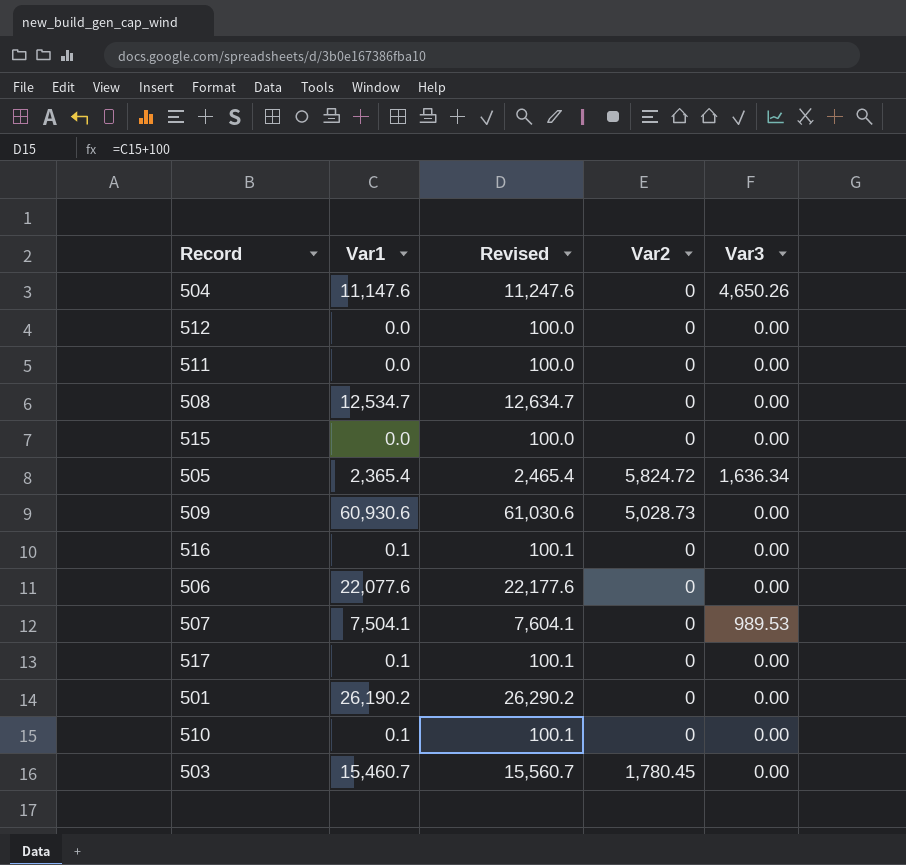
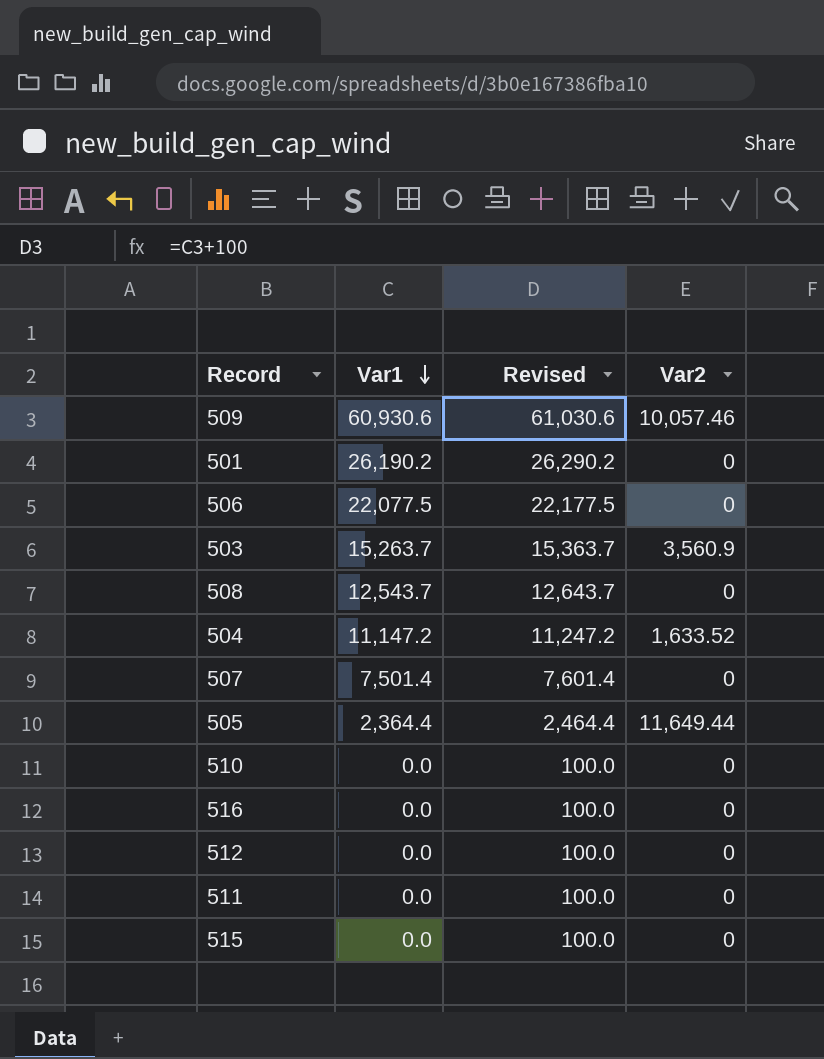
row order: none -> Var1 descending
column Var3 | position: 5 -> none
row 517: 0.1 | 100.1 | 0 | 0.00 -> none
509 | Var2: 5,028.73 -> 10,057.46
506 | Var1: 22,077.6 -> 22,077.5
506 | Revised: 22,177.6 -> 22,177.5
503 | Var1: 15,460.7 -> 15,263.7
503 | Revised: 15,560.7 -> 15,363.7
503 | Var2: 1,780.45 -> 3,560.9
508 | Var1: 12,534.7 -> 12,543.7
508 | Revised: 12,634.7 -> 12,643.7
504 | Var1: 11,147.6 -> 11,147.2
504 | Revised: 11,247.6 -> 11,247.2
504 | Var2: 0 -> 1,633.52
507 | Var1: 7,504.1 -> 7,501.4
507 | Revised: 7,604.1 -> 7,601.4
505 | Var1: 2,365.4 -> 2,364.4
505 | Revised: 2,465.4 -> 2,464.4
505 | Var2: 5,824.72 -> 11,649.44
510 | Var1: 0.1 -> 0.0
510 | Revised: 100.1 -> 100.0
516 | Var1: 0.1 -> 0.0
516 | Revised: 100.1 -> 100.0

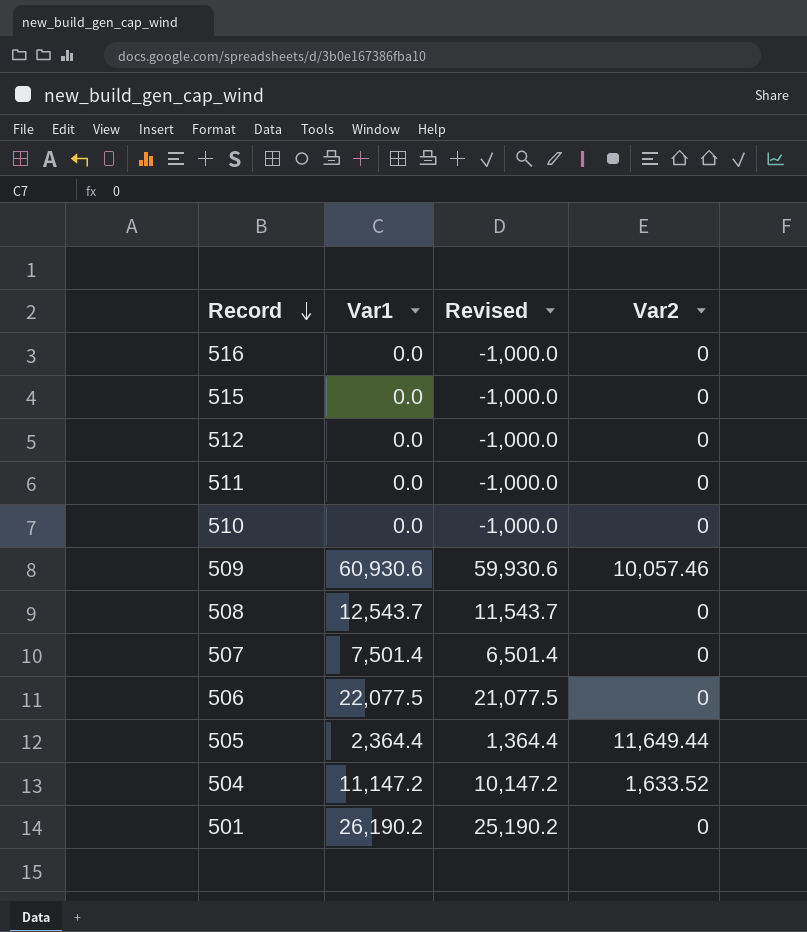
row order: Var1 descending -> Record descending
column Revised | formula: [Var1] + 100 -> [Var1] - 1000
row 503: 15,263.7 | 15,363.7 | 3,560.9 -> none

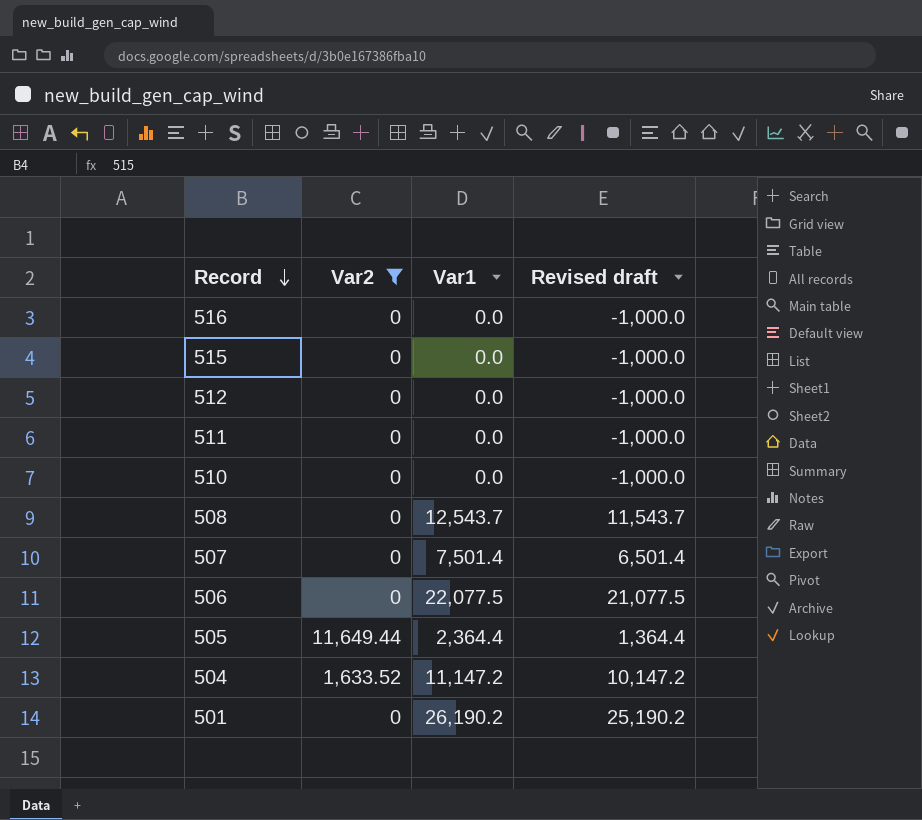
filter: none -> Var2 != 10,057.46
column Var2 | position: 4 -> 2
column name: Revised -> Revised draft

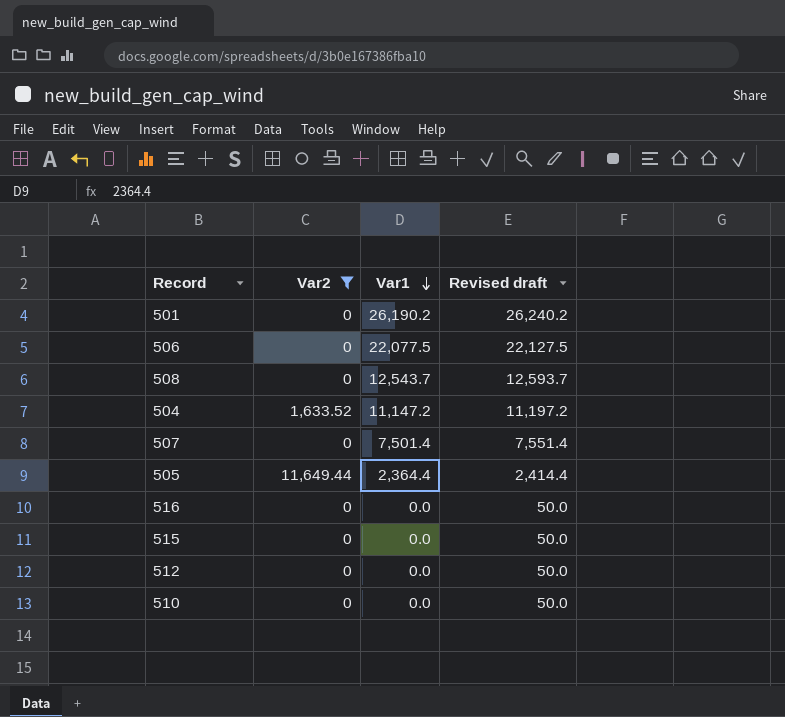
row order: Record descending -> Var1 descending
column Revised draft | formula: [Var1] - 1000 -> [Var1] + 50
row 511: 0 | 0.0 | -1,000.0 -> none

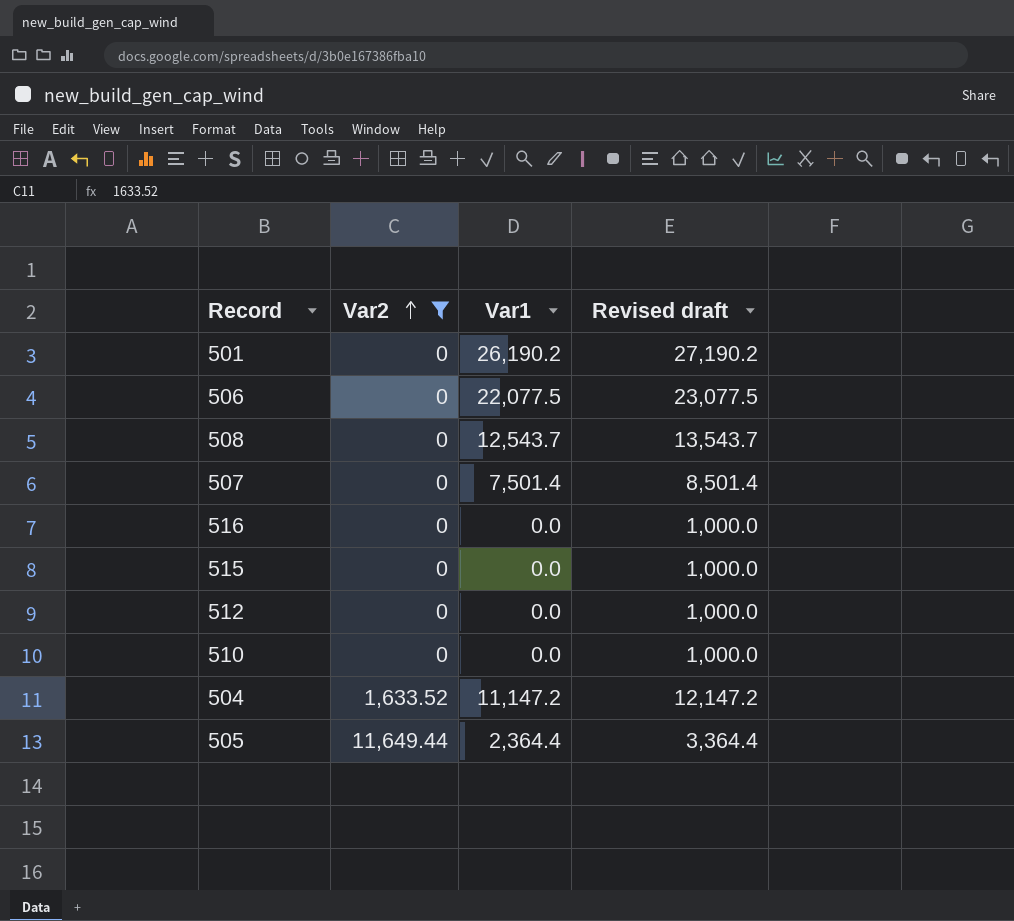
row order: Var1 descending -> Var2 ascending
column Revised draft | formula: [Var1] + 50 -> [Var1] + 1000

